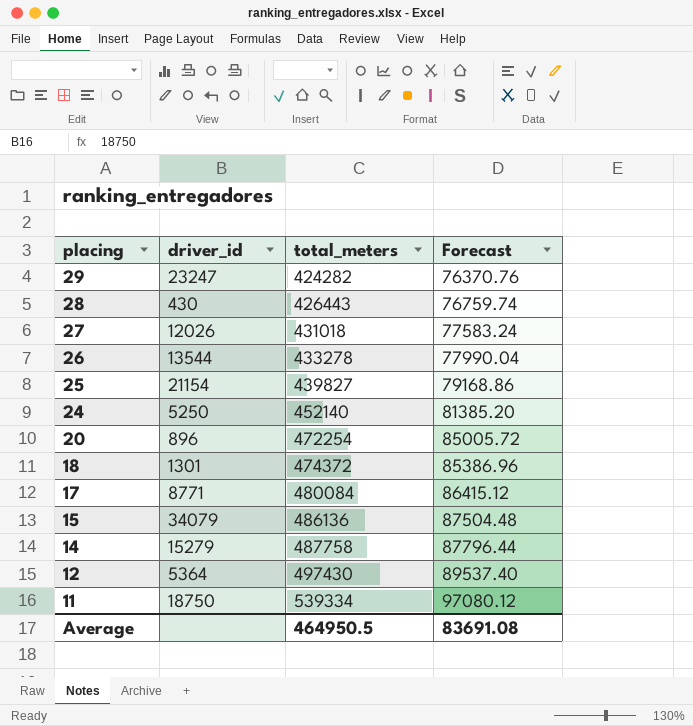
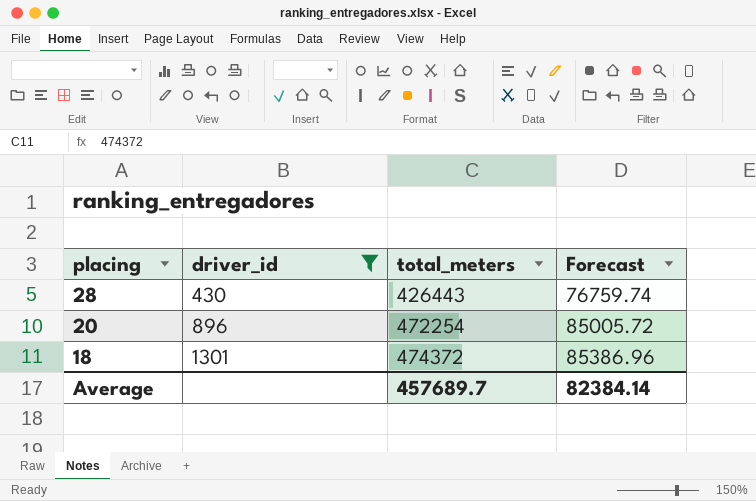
filter: none -> driver_id <= 1301
Average | total_meters: 464950.5 -> 457689.7
Average | Forecast: 83691.08 -> 82384.14

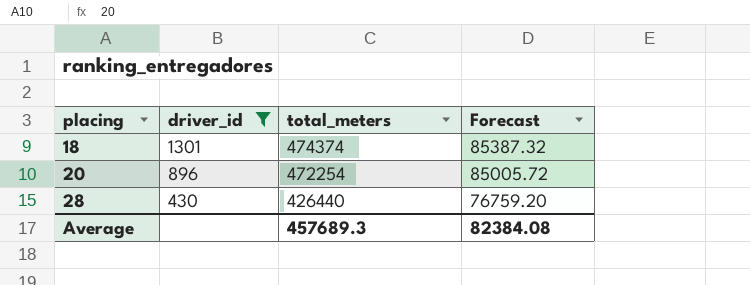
row order: placing descending -> placing ascending
18 | total_meters: 474372 -> 474374
18 | Forecast: 85386.96 -> 85387.32
28 | total_meters: 426443 -> 426440
28 | Forecast: 76759.74 -> 76759.20
Average | total_meters: 457689.7 -> 457689.3
Average | Forecast: 82384.14 -> 82384.08

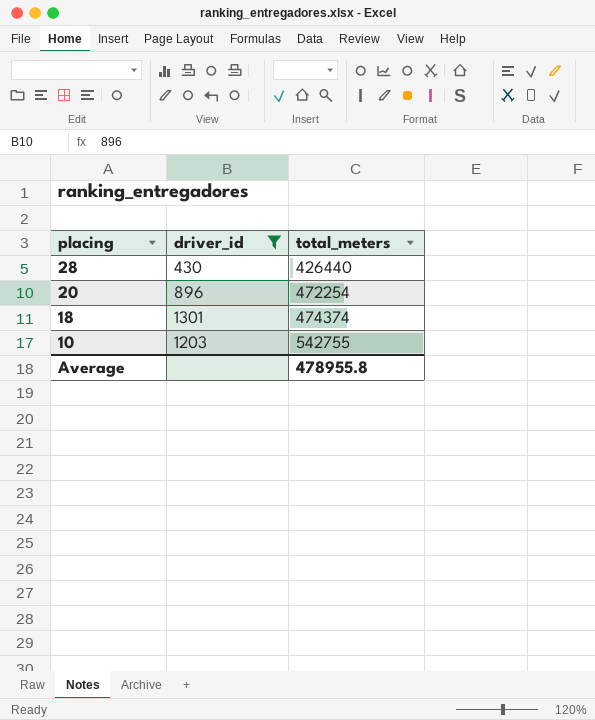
row order: placing ascending -> placing descending
column Forecast | formula: [total_meters] * 0.18 -> none
row 10: none -> 1203 | 542755
Average | total_meters: 457689.3 -> 478955.8

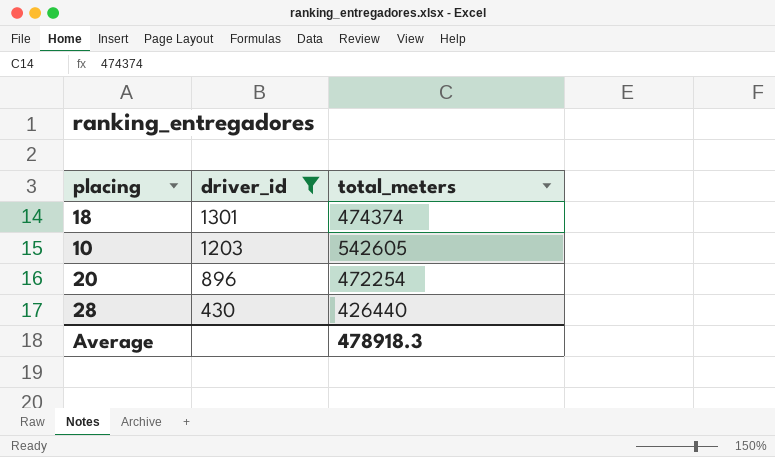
row order: placing descending -> driver_id descending
10 | total_meters: 542755 -> 542605
Average | total_meters: 478955.8 -> 478918.3

